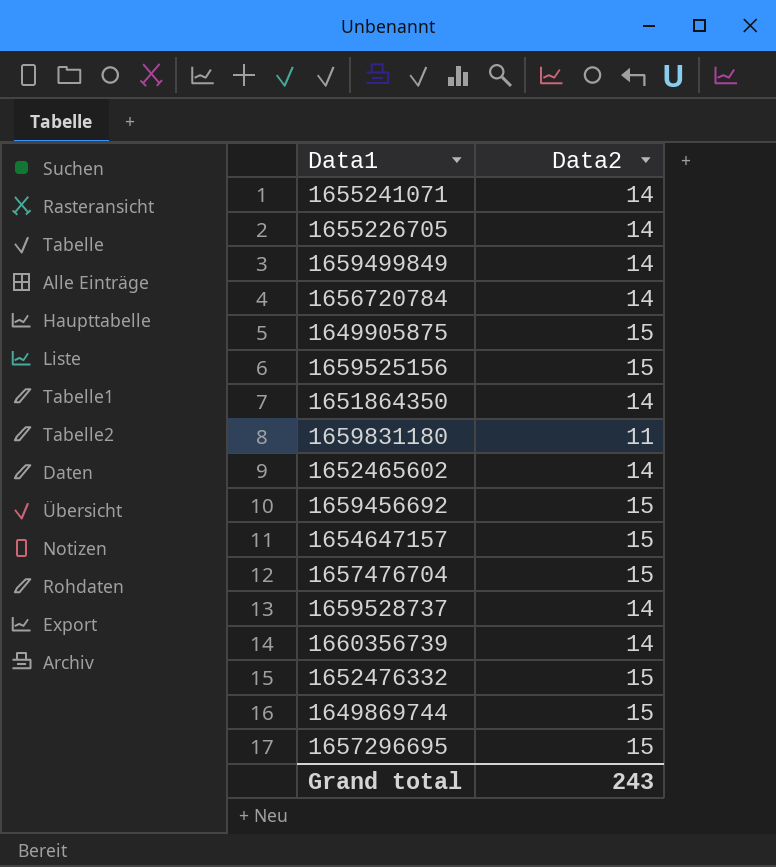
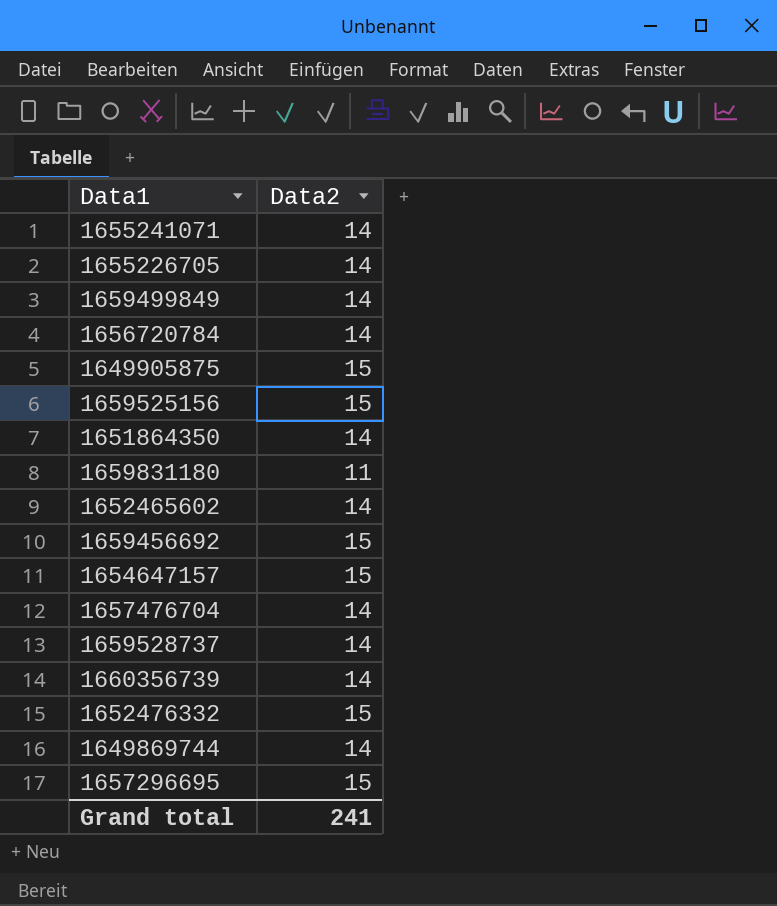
1657476704 | Data2: 15 -> 14
1649869744 | Data2: 15 -> 14
Grand total | Data2: 243 -> 241

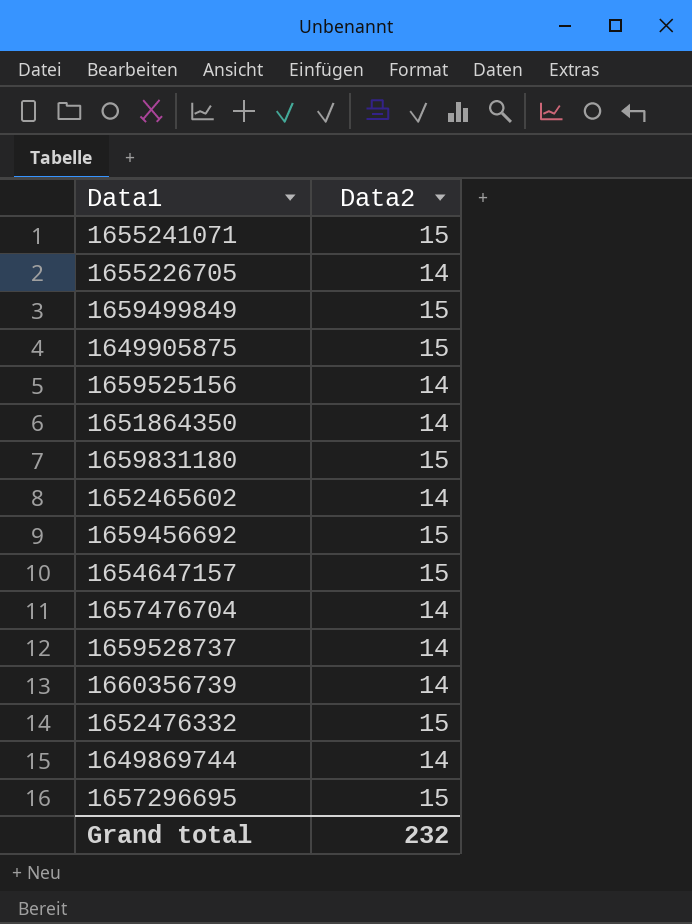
row 1656720784: 14 -> none
1655241071 | Data2: 14 -> 15
1659499849 | Data2: 14 -> 15
1659525156 | Data2: 15 -> 14
1659831180 | Data2: 11 -> 15
Grand total | Data2: 241 -> 232

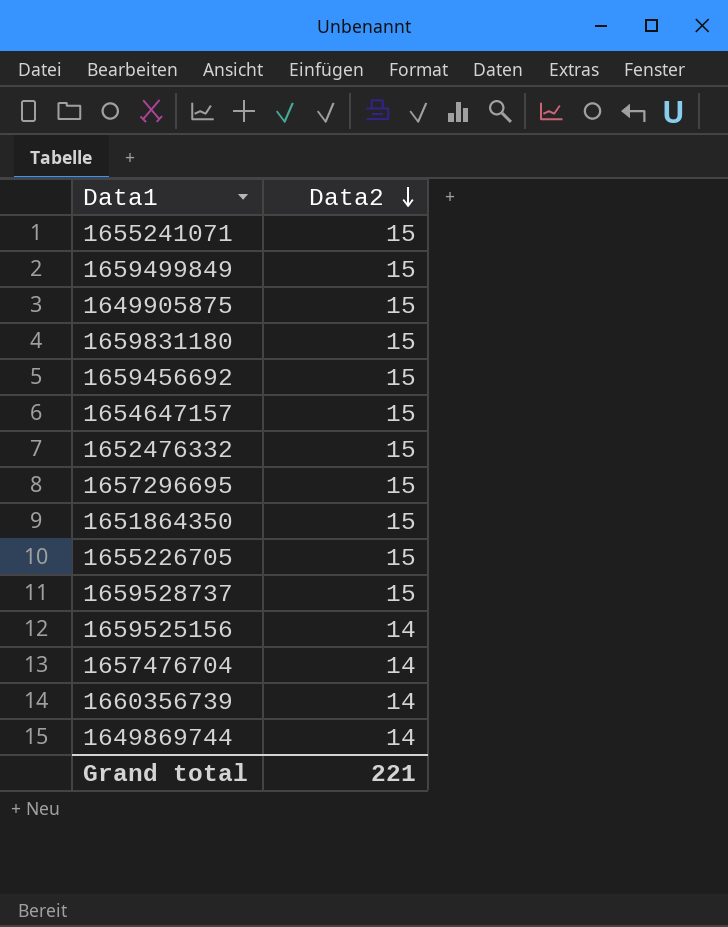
row order: none -> Data2 descending
row 1652465602: 14 -> none
1651864350 | Data2: 14 -> 15
1655226705 | Data2: 14 -> 15
1659528737 | Data2: 14 -> 15
Grand total | Data2: 232 -> 221

